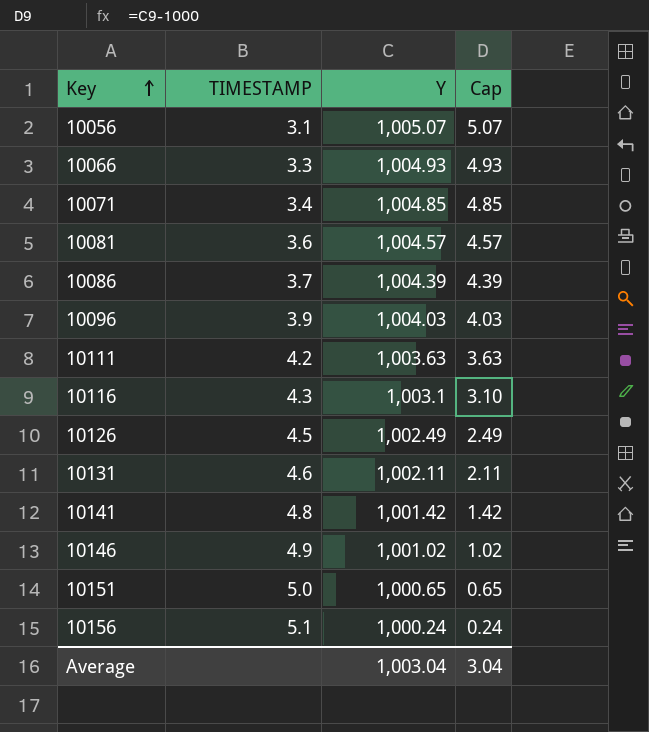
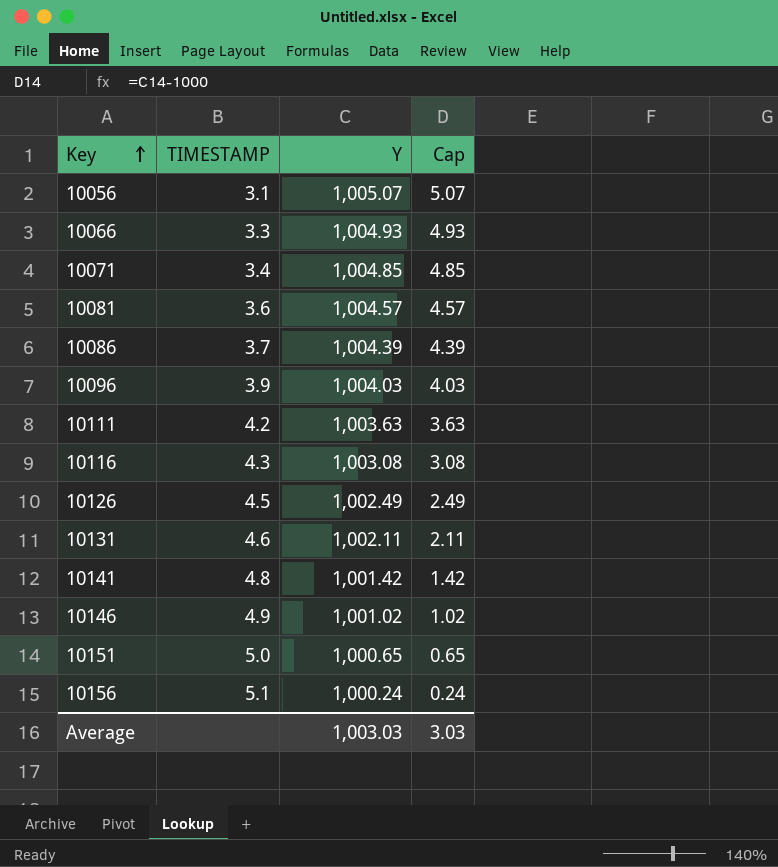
10116 | Y: 1,003.1 -> 1,003.08
10116 | Cap: 3.10 -> 3.08
Average | Y: 1,003.04 -> 1,003.03
Average | Cap: 3.04 -> 3.03

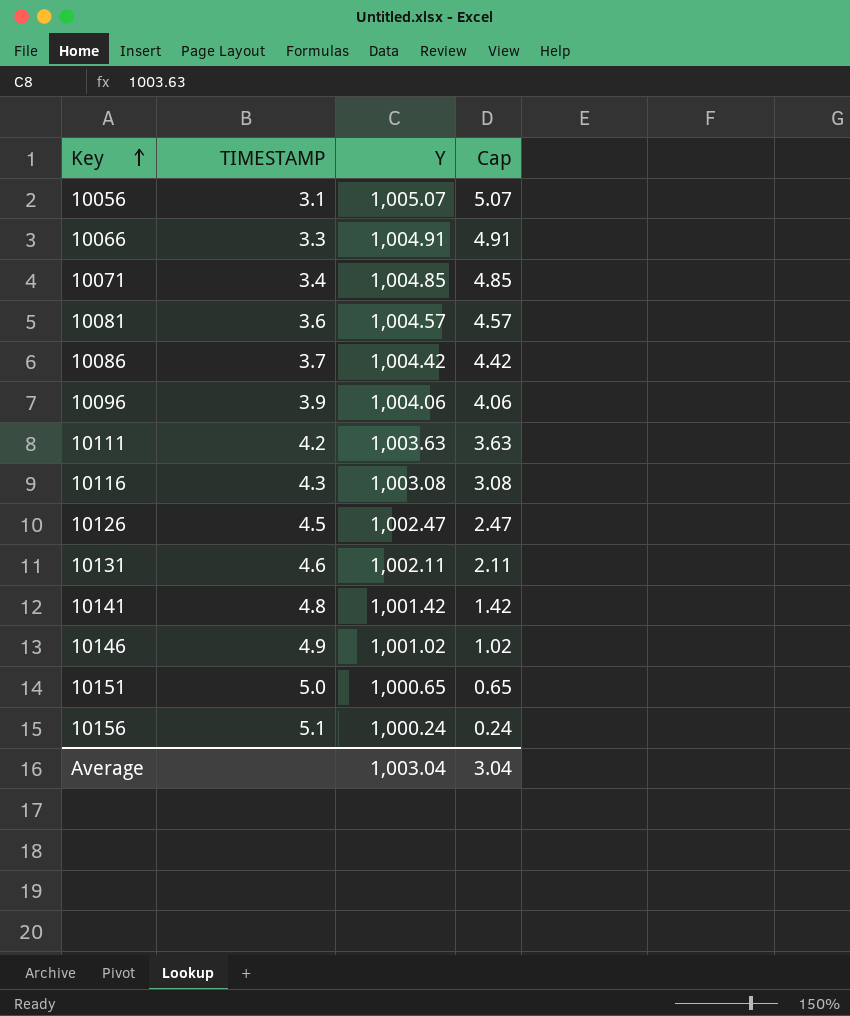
10066 | Y: 1,004.93 -> 1,004.91
10066 | Cap: 4.93 -> 4.91
10086 | Y: 1,004.39 -> 1,004.42
10086 | Cap: 4.39 -> 4.42
10096 | Y: 1,004.03 -> 1,004.06
10096 | Cap: 4.03 -> 4.06
10126 | Y: 1,002.49 -> 1,002.47
10126 | Cap: 2.49 -> 2.47
Average | Y: 1,003.03 -> 1,003.04
Average | Cap: 3.03 -> 3.04

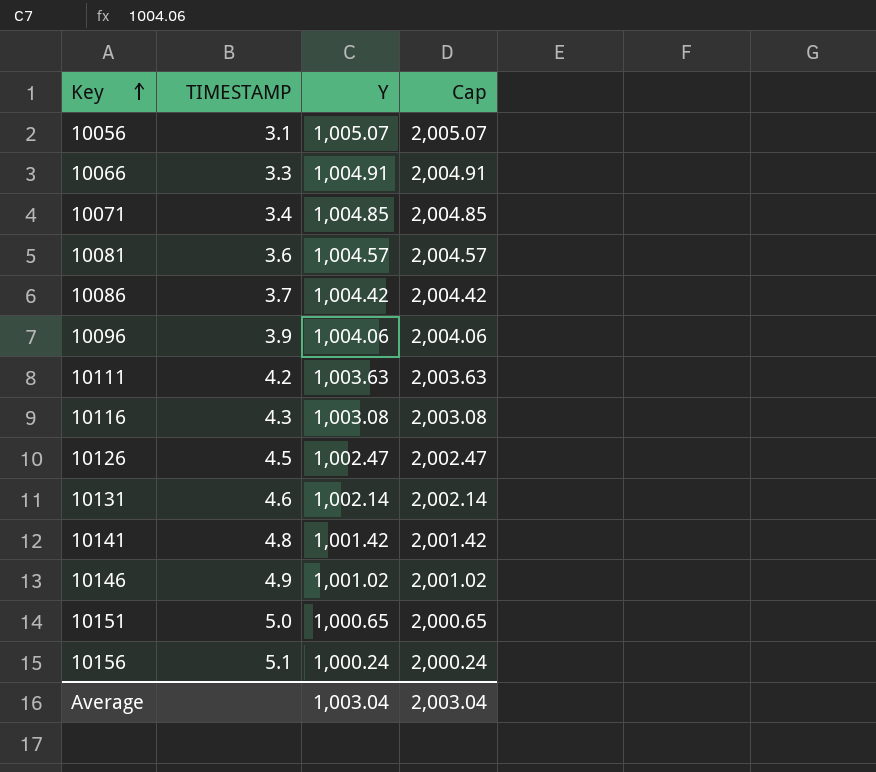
column Cap | formula: [Y] - 1000 -> [Y] + 1000
10131 | Y: 1,002.11 -> 1,002.14
Average | Cap: 3.04 -> 2,003.04

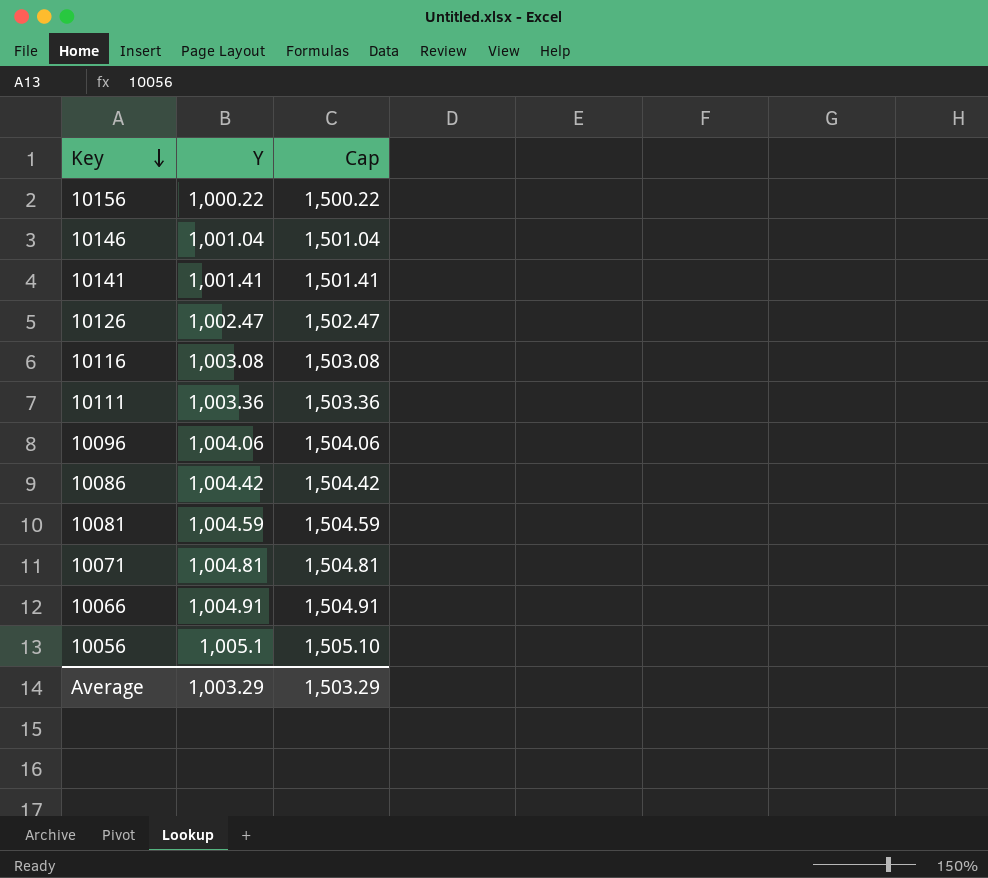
row order: Key ascending -> Key descending
column TIMESTAMP | position: 2 -> none
column Cap | formula: [Y] + 1000 -> [Y] + 500
row 10131: 4.6 | 1,002.14 | 2,002.14 -> none
row 10151: 5.0 | 1,000.65 | 2,000.65 -> none
10156 | Y: 1,000.24 -> 1,000.22
10146 | Y: 1,001.02 -> 1,001.04
10141 | Y: 1,001.42 -> 1,001.41
10111 | Y: 1,003.63 -> 1,003.36
10081 | Y: 1,004.57 -> 1,004.59
10071 | Y: 1,004.85 -> 1,004.81
10056 | Y: 1,005.07 -> 1,005.1
Average | Y: 1,003.04 -> 1,003.29
Average | Cap: 2,003.04 -> 1,503.29

